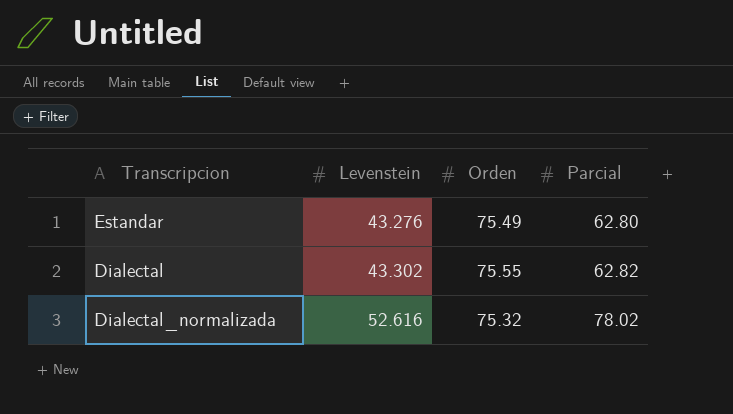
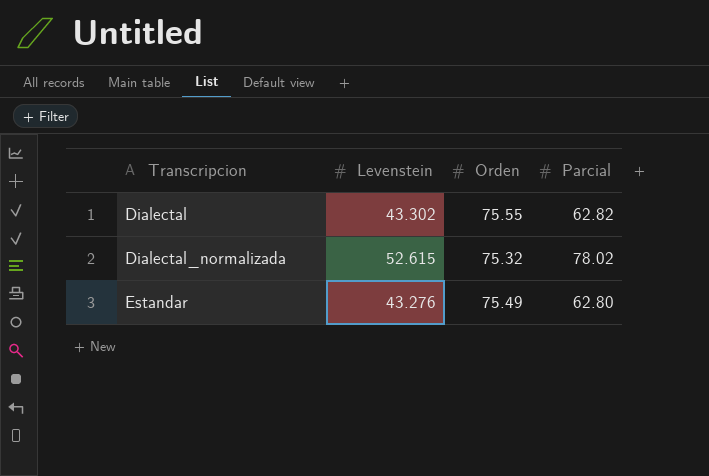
row order: Levenstein ascending -> Transcripcion ascending
Dialectal_normalizada | Levenstein: 52.616 -> 52.615

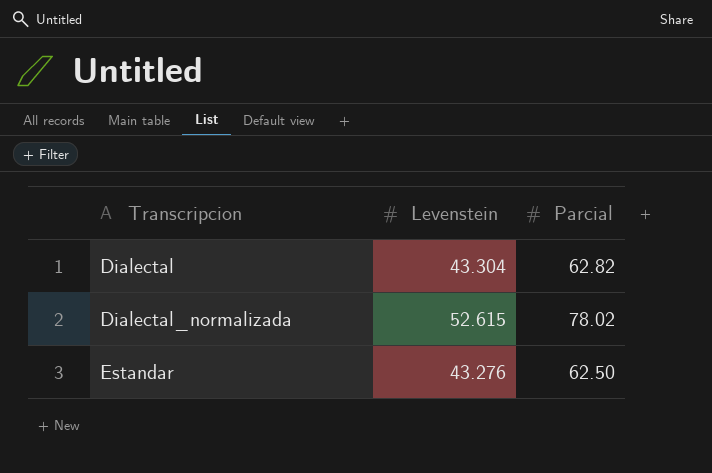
column Orden | position: 3 -> none
Dialectal | Levenstein: 43.302 -> 43.304
Estandar | Parcial: 62.80 -> 62.50

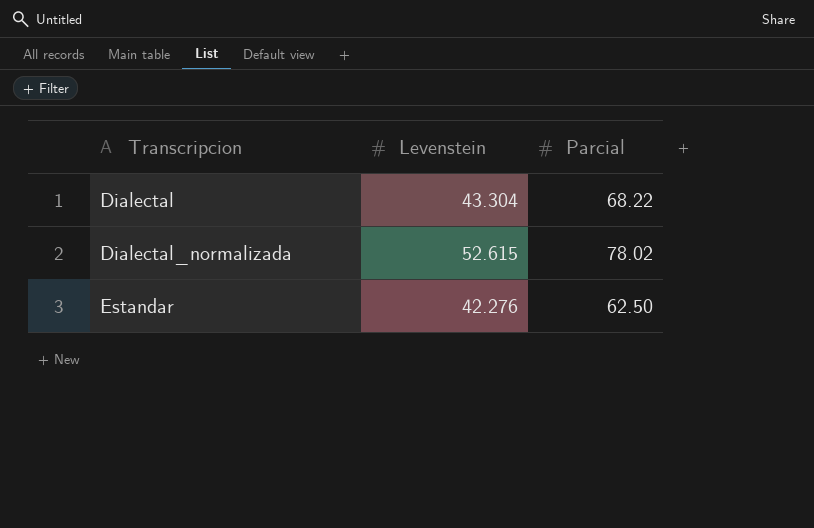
Dialectal | Parcial: 62.82 -> 68.22
Estandar | Levenstein: 43.276 -> 42.276

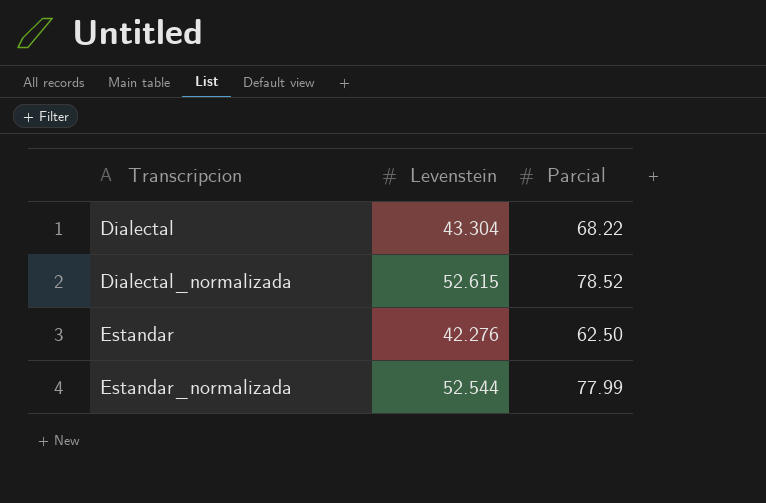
Dialectal_normalizada | Parcial: 78.02 -> 78.52
row Estandar_normalizada: none -> 52.544 | 77.99

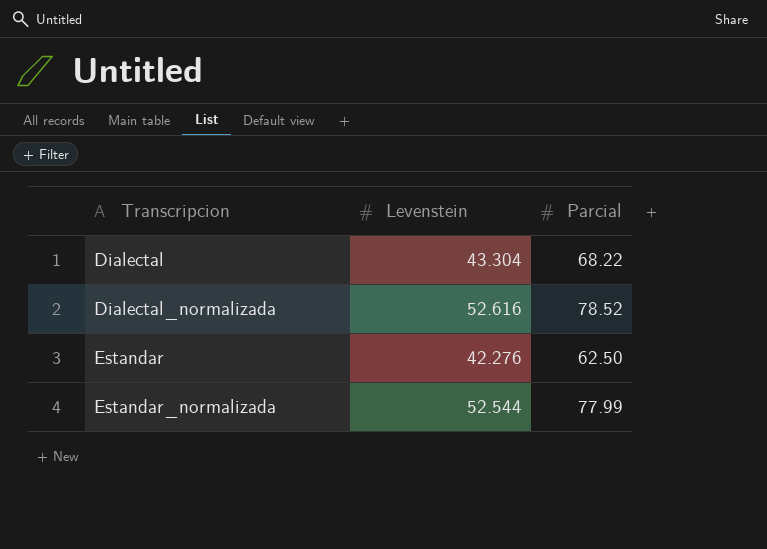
Dialectal_normalizada | Levenstein: 52.615 -> 52.616

